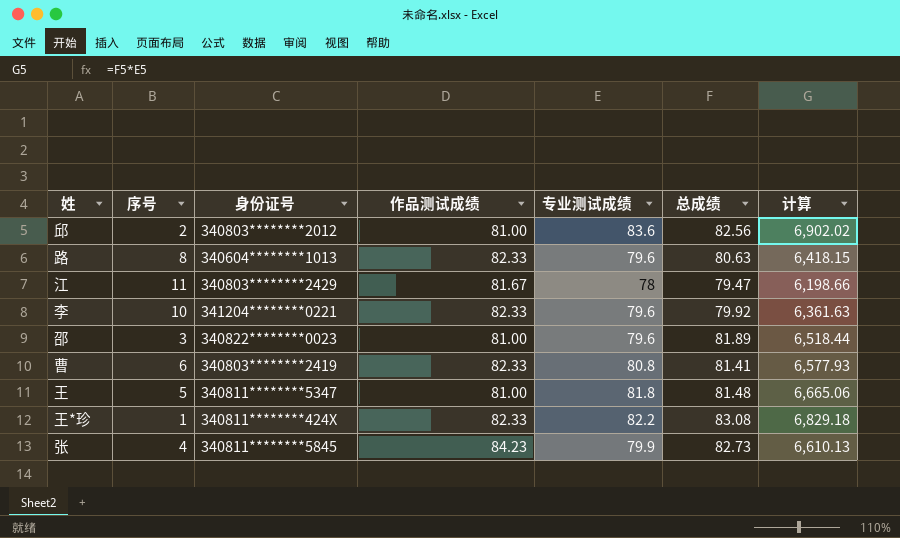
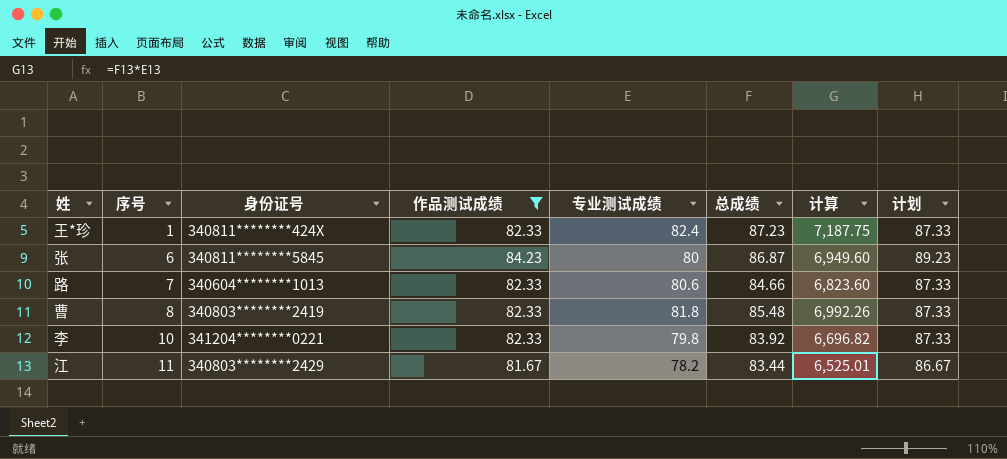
filter: none -> 作品测试成绩 != 81.00
row order: none -> 序号 ascending
column 计划 | formula: none -> [作品测试成绩] + 5
王*珍 | 专业测试成绩: 82.2 -> 82.4
王*珍 | 总成绩: 83.08 -> 87.23
王*珍 | 计算: 6,829.18 -> 7,187.75
张 | 序号: 4 -> 6
张 | 专业测试成绩: 79.9 -> 80
张 | 总成绩: 82.73 -> 86.87
张 | 计算: 6,610.13 -> 6,949.60
路 | 序号: 8 -> 7
路 | 专业测试成绩: 79.6 -> 80.6
路 | 总成绩: 80.63 -> 84.66
路 | 计算: 6,418.15 -> 6,823.60
曹 | 序号: 6 -> 8
曹 | 专业测试成绩: 80.8 -> 81.8
曹 | 总成绩: 81.41 -> 85.48
曹 | 计算: 6,577.93 -> 6,992.26
李 | 专业测试成绩: 79.6 -> 79.8
李 | 总成绩: 79.92 -> 83.92
李 | 计算: 6,361.63 -> 6,696.82
江 | 专业测试成绩: 78 -> 78.2
江 | 总成绩: 79.47 -> 83.44
江 | 计算: 6,198.66 -> 6,525.01

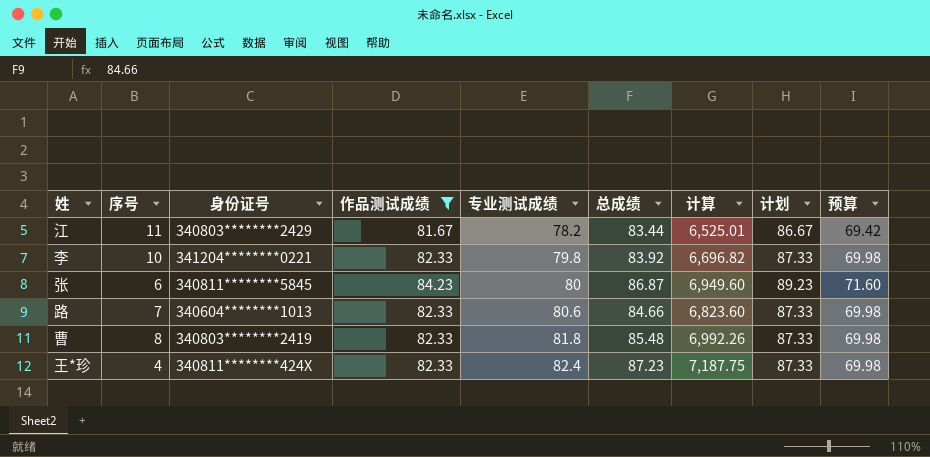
row order: 序号 ascending -> 专业测试成绩 ascending
column 预算 | formula: none -> [作品测试成绩] * 0.85
王*珍 | 序号: 1 -> 4

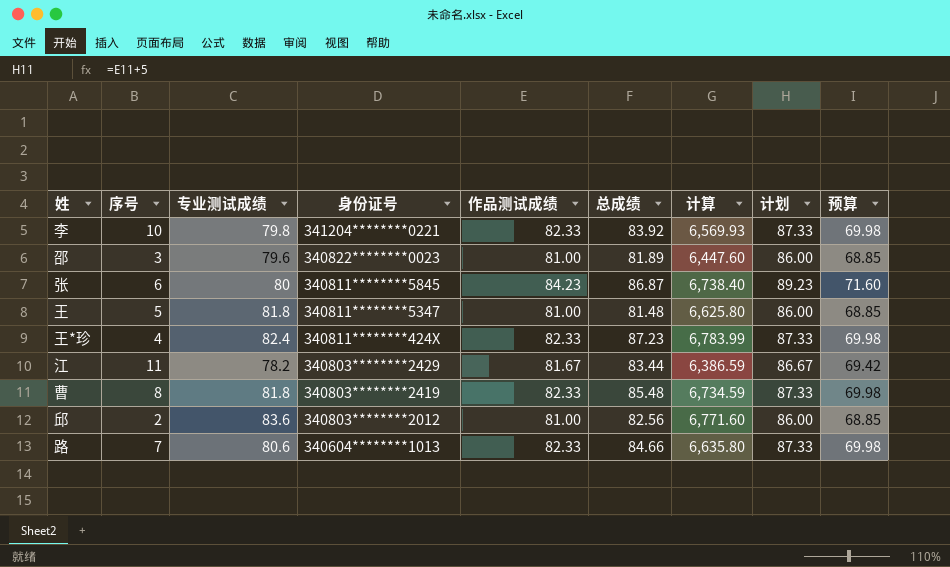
filter: 作品测试成绩 != 81.00 -> none
row order: 专业测试成绩 ascending -> 身份证号 descending
column 专业测试成绩 | position: 5 -> 3
column 计算 | formula: [专业测试成绩] * [总成绩] -> [专业测试成绩] * [作品测试成绩]

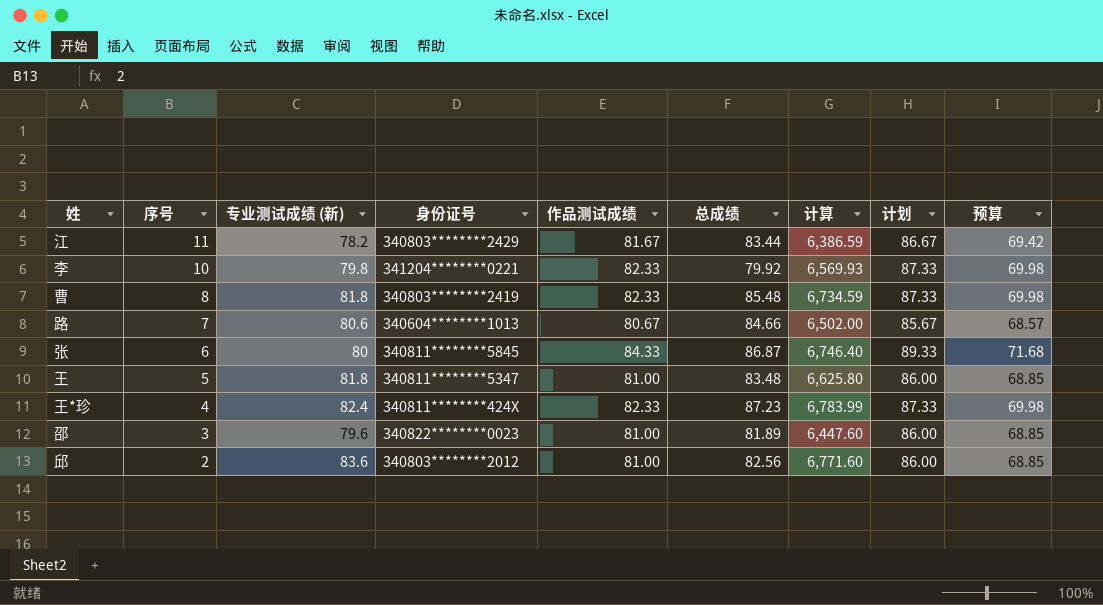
row order: 身份证号 descending -> 序号 descending
column name: 专业测试成绩 -> 专业测试成绩 (新)
李 | 总成绩: 83.92 -> 79.92
路 | 作品测试成绩: 82.33 -> 80.67
路 | 计算: 6,635.80 -> 6,502.00
路 | 计划: 87.33 -> 85.67
路 | 预算: 69.98 -> 68.57
张 | 作品测试成绩: 84.23 -> 84.33
张 | 计算: 6,738.40 -> 6,746.40
张 | 计划: 89.23 -> 89.33
张 | 预算: 71.60 -> 71.68
王 | 总成绩: 81.48 -> 83.48

